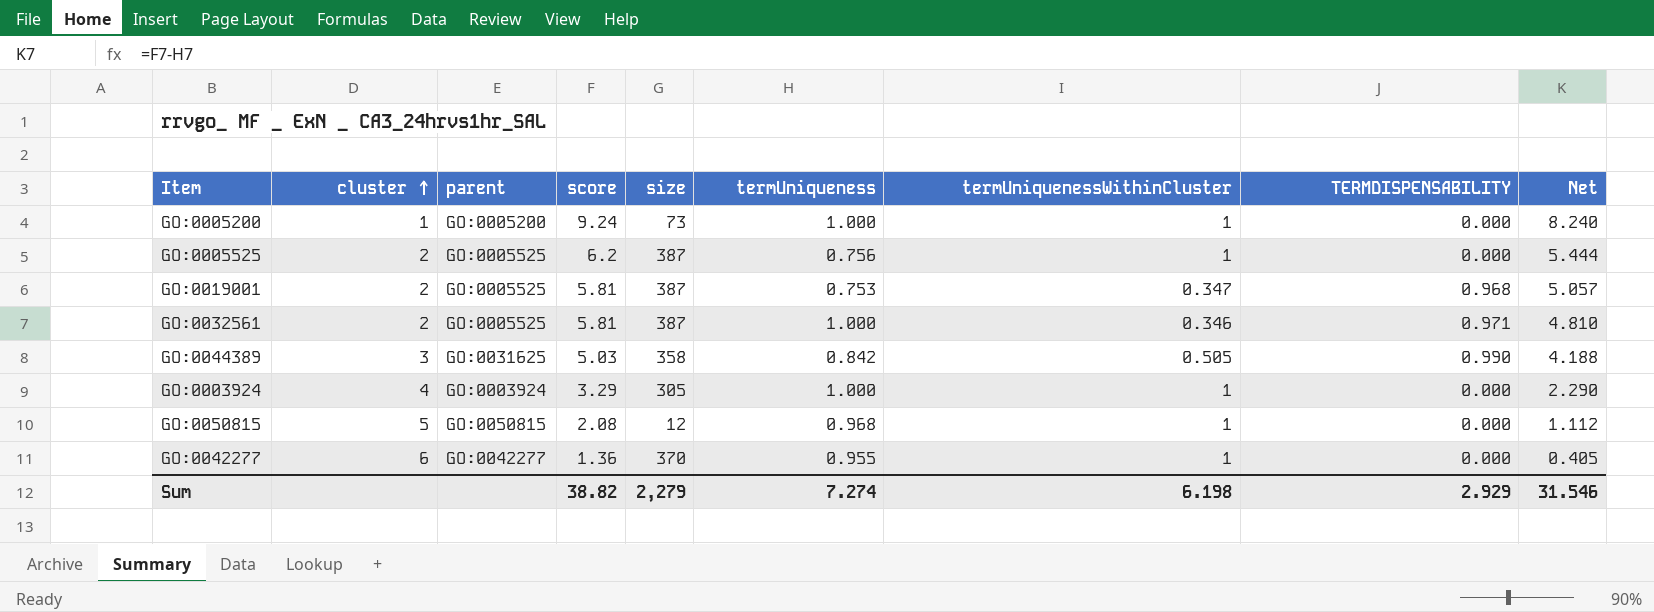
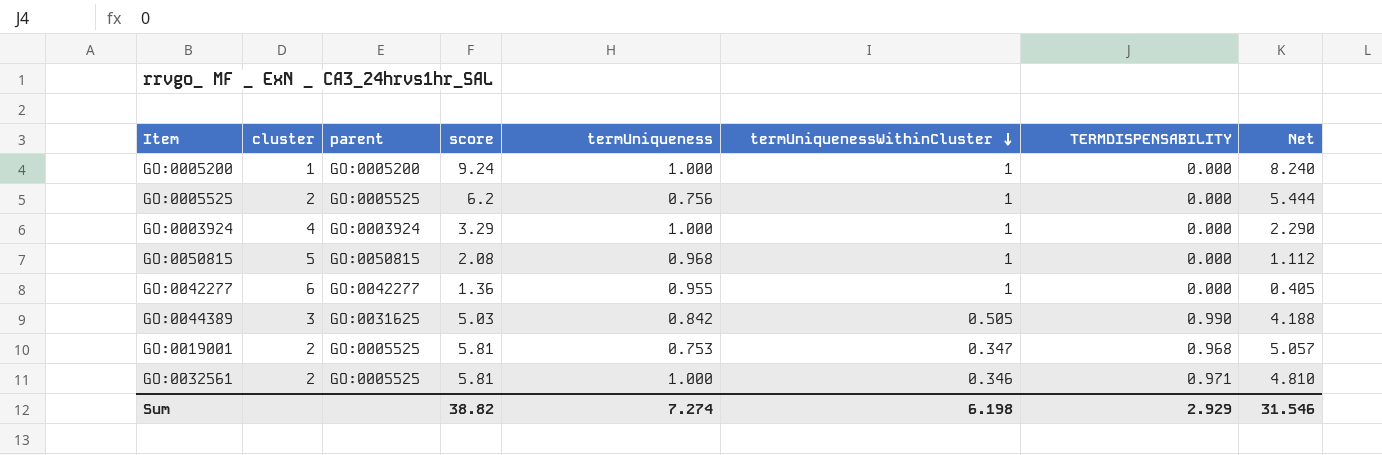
row order: cluster ascending -> termUniquenessWithinCluster descending
column size | position: 5 -> none

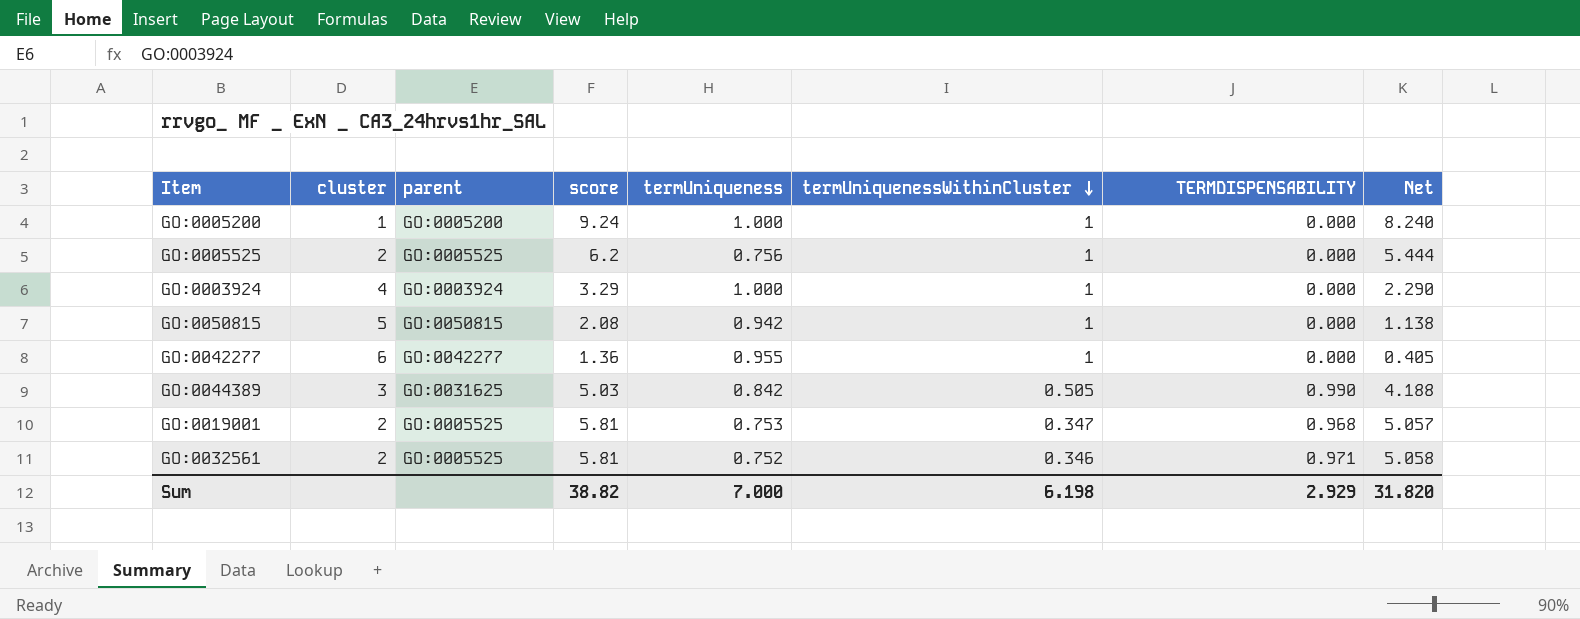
GO:0050815 | termUniqueness: 0.968 -> 0.942
GO:0050815 | Net: 1.112 -> 1.138
GO:0032561 | termUniqueness: 1.000 -> 0.752
GO:0032561 | Net: 4.810 -> 5.058
Sum | termUniqueness: 7.274 -> 7.000
Sum | Net: 31.546 -> 31.820

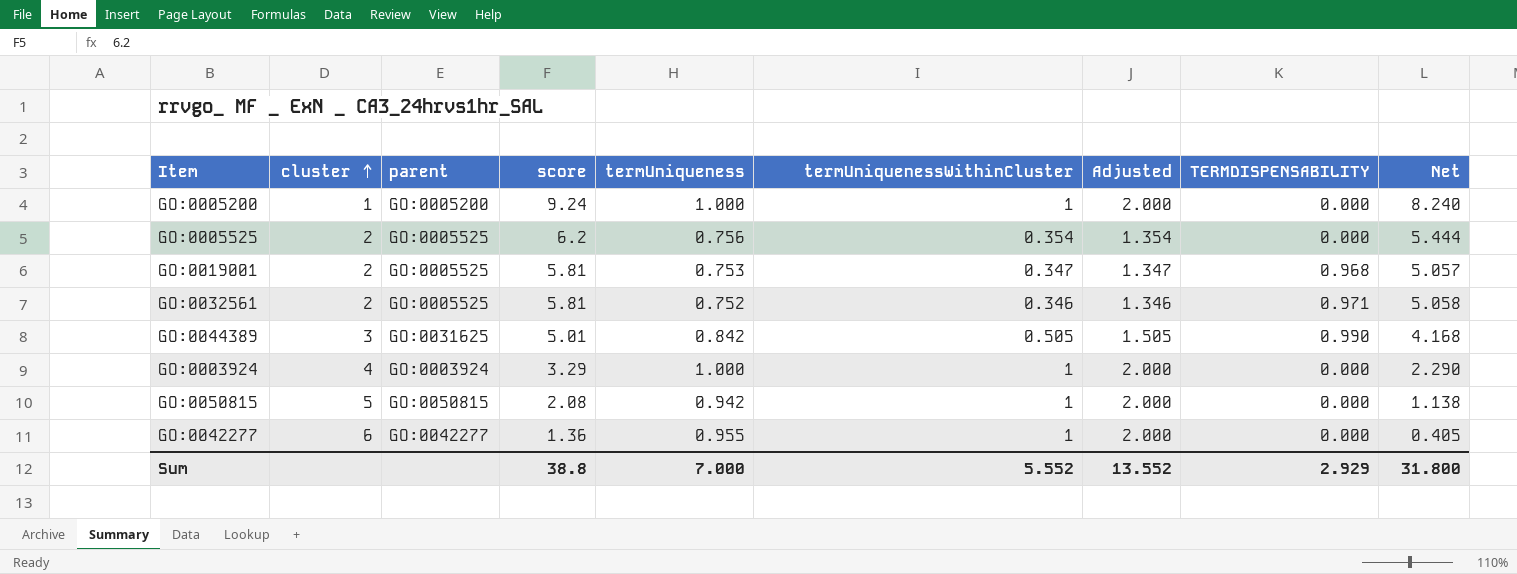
row order: termUniquenessWithinCluster descending -> cluster ascending
column Adjusted | formula: none -> [termUniquenessWithinCluster] + 1
GO:0005525 | termUniquenessWithinCluster: 1 -> 0.354
GO:0044389 | score: 5.03 -> 5.01
GO:0044389 | Net: 4.188 -> 4.168
Sum | score: 38.82 -> 38.8
Sum | termUniquenessWithinCluster: 6.198 -> 5.552
Sum | Net: 31.820 -> 31.800

